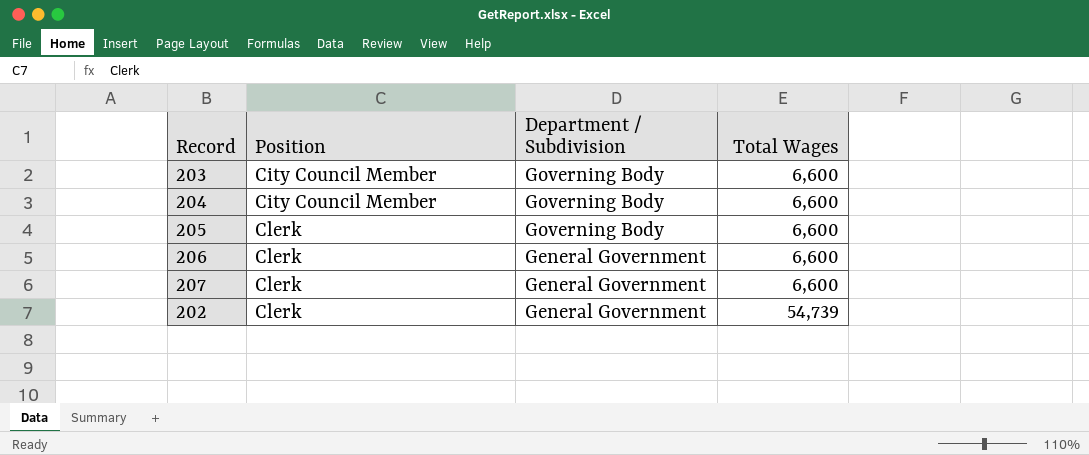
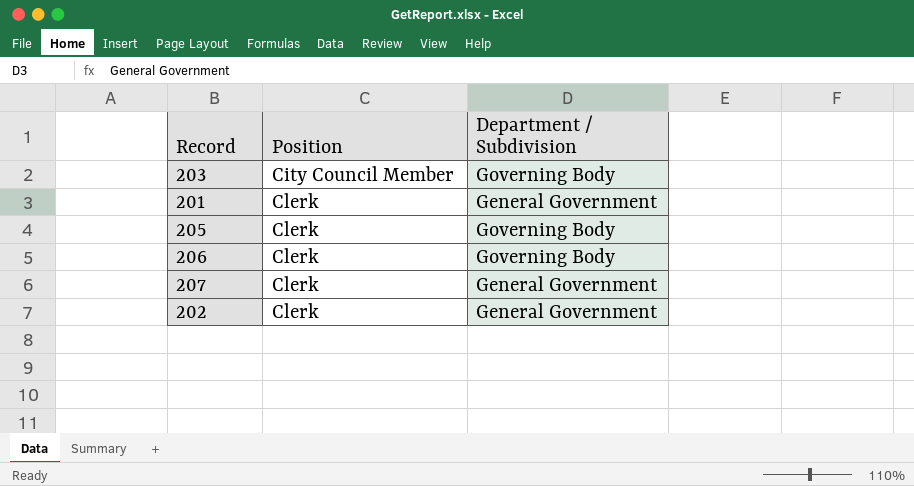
column Total Wages | position: 4 -> none
row 204: City Council Member | Governing Body | 6,600 -> none
row 201: none -> Clerk | General Government
206 | Department / Subdivision: General Government -> Governing Body

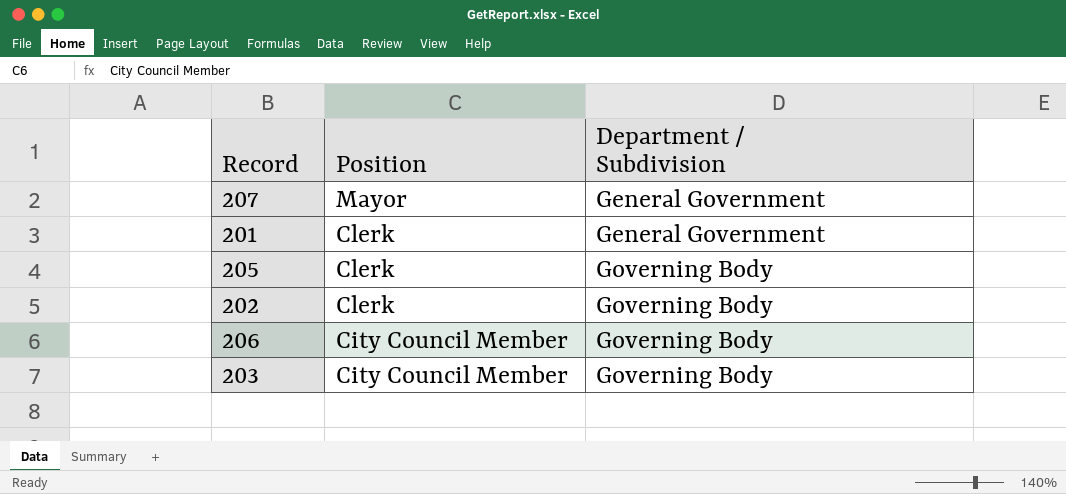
row order: Position ascending -> Position descending
207 | Position: Clerk -> Mayor
202 | Department / Subdivision: General Government -> Governing Body
206 | Position: Clerk -> City Council Member

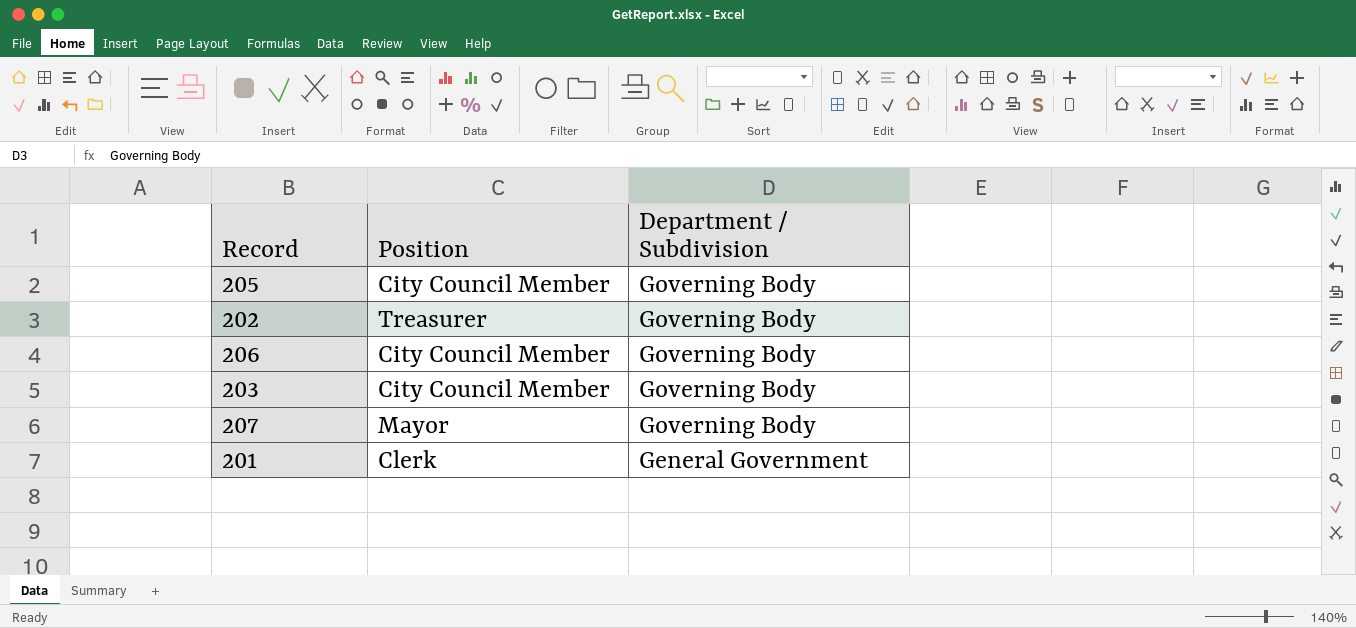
row order: Position descending -> Department / Subdivision descending
205 | Position: Clerk -> City Council Member
202 | Position: Clerk -> Treasurer
207 | Department / Subdivision: General Government -> Governing Body

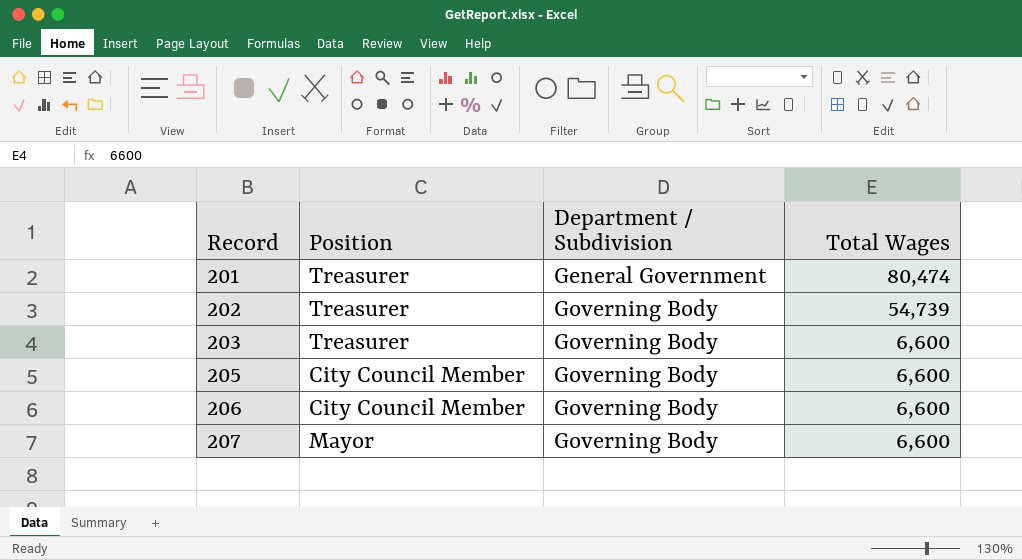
row order: Department / Subdivision descending -> Record ascending
column Total Wages | position: none -> 4
201 | Position: Clerk -> Treasurer
203 | Position: City Council Member -> Treasurer

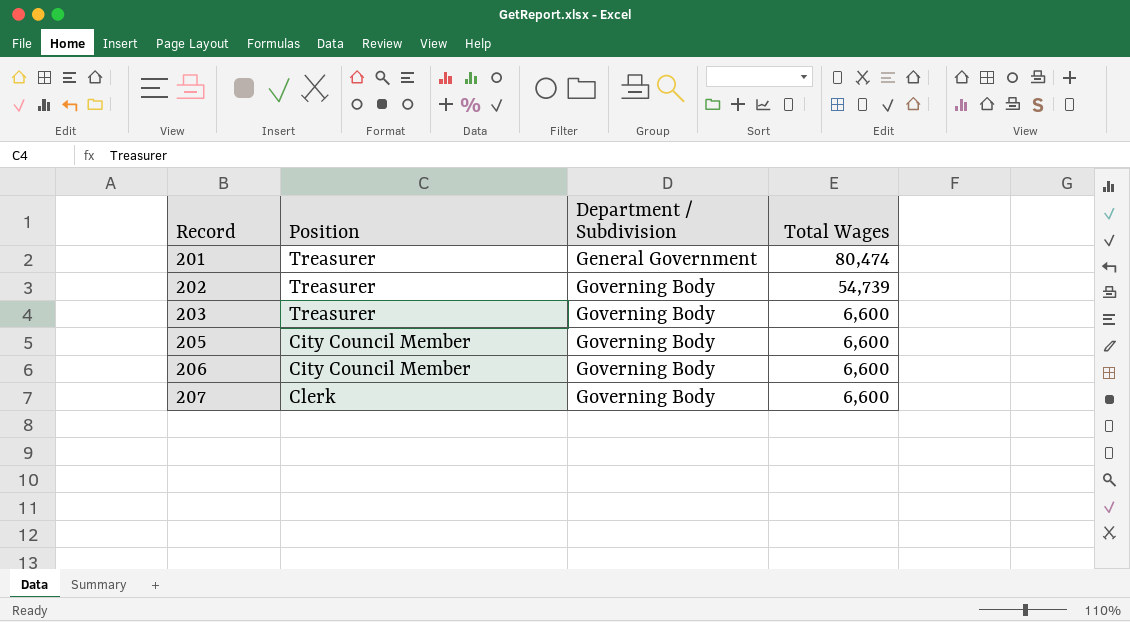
207 | Position: Mayor -> Clerk

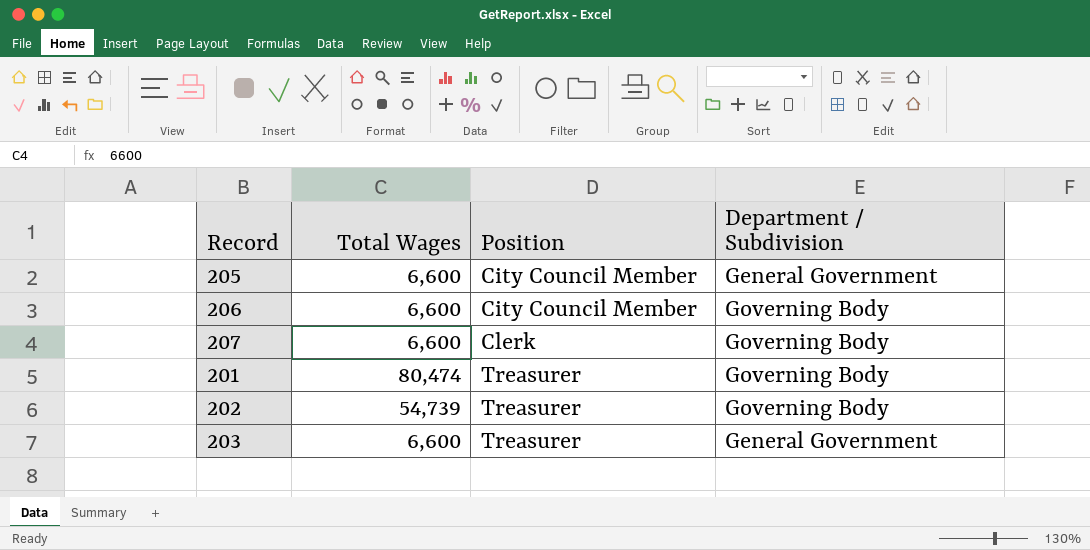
row order: Record ascending -> Position ascending
column Total Wages | position: 4 -> 2
205 | Department / Subdivision: Governing Body -> General Government
201 | Department / Subdivision: General Government -> Governing Body
203 | Department / Subdivision: Governing Body -> General Government

